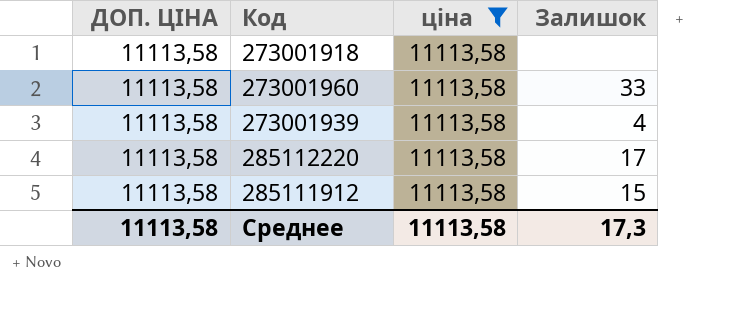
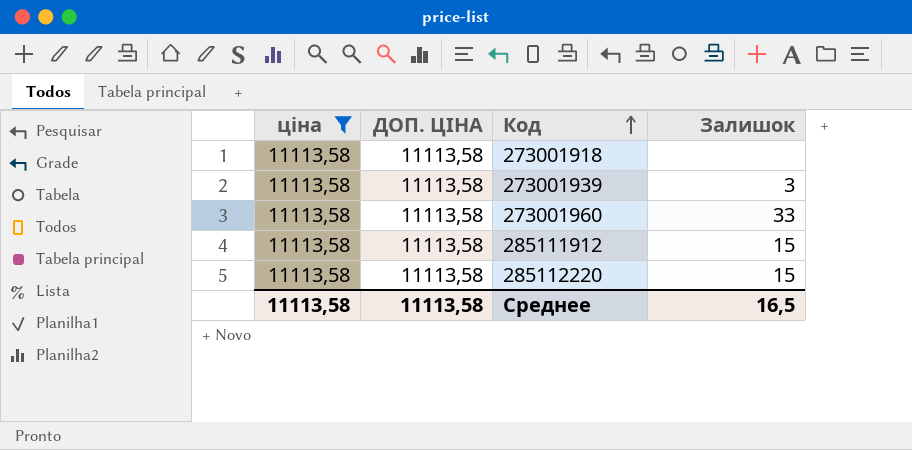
row order: none -> Код ascending
column ціна | position: 3 -> 1
273001939 | Залишок: 4 -> 3
285112220 | Залишок: 17 -> 15
Среднее | Залишок: 17,3 -> 16,5

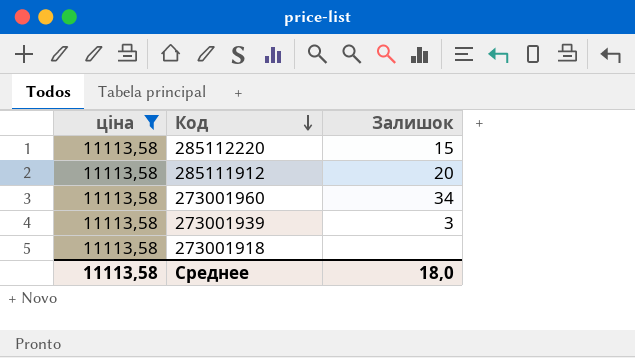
row order: Код ascending -> Код descending
column ДОП. ЦІНА | position: 2 -> none
285111912 | Залишок: 15 -> 20
273001960 | Залишок: 33 -> 34
Среднее | Залишок: 16,5 -> 18,0

